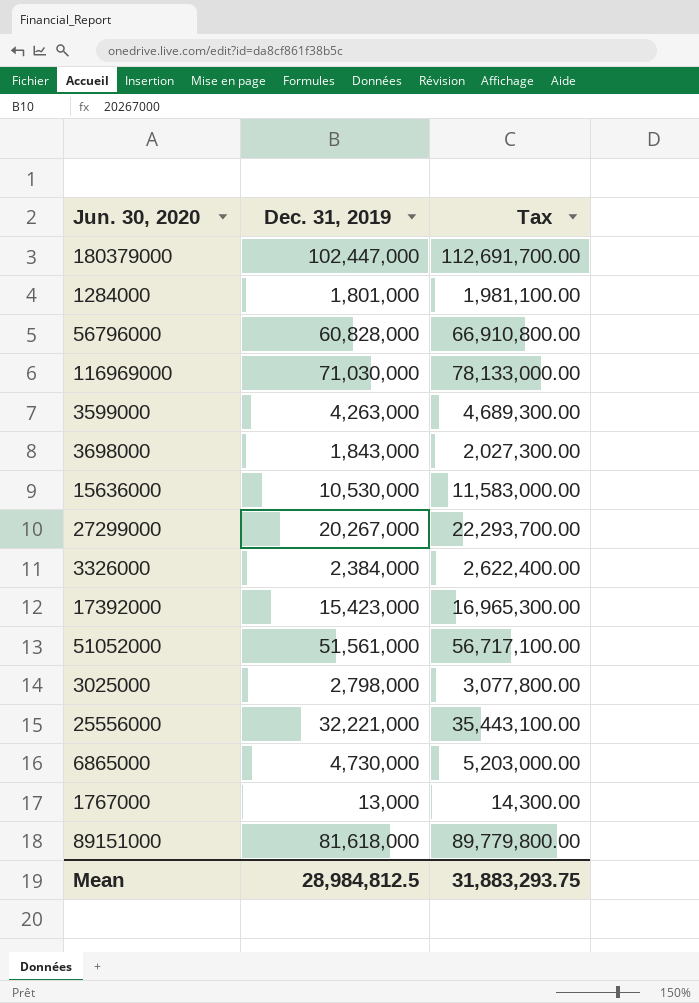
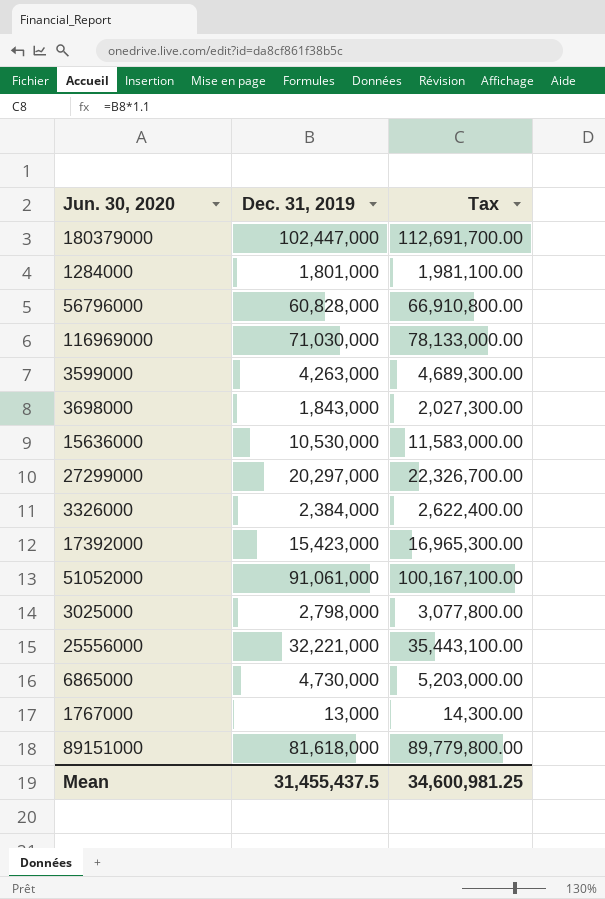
27299000 | Dec. 31, 2019: 20,267,000 -> 20,297,000
27299000 | Tax: 22,293,700.00 -> 22,326,700.00
51052000 | Dec. 31, 2019: 51,561,000 -> 91,061,000
51052000 | Tax: 56,717,100.00 -> 100,167,100.00
Mean | Dec. 31, 2019: 28,984,812.5 -> 31,455,437.5
Mean | Tax: 31,883,293.75 -> 34,600,981.25

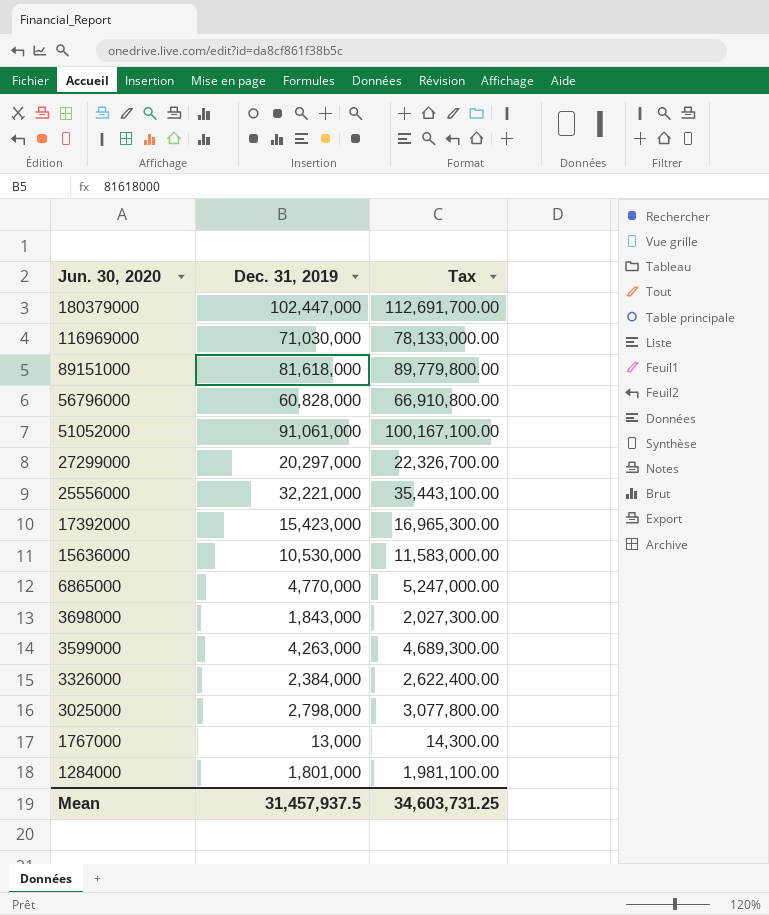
row order: none -> Jun. 30, 2020 descending
6865000 | Dec. 31, 2019: 4,730,000 -> 4,770,000
6865000 | Tax: 5,203,000.00 -> 5,247,000.00
Mean | Dec. 31, 2019: 31,455,437.5 -> 31,457,937.5
Mean | Tax: 34,600,981.25 -> 34,603,731.25

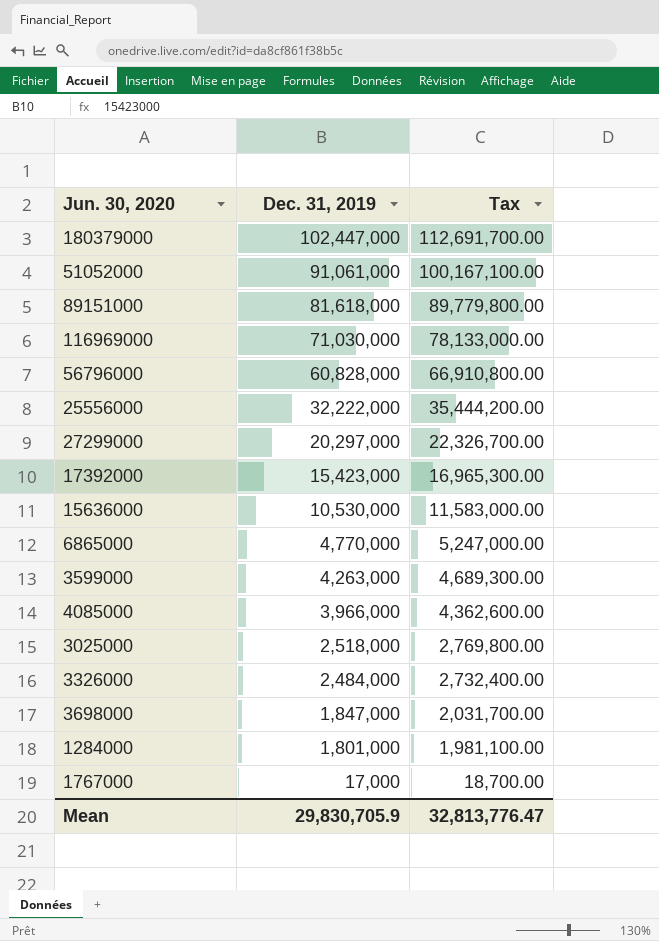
row order: Jun. 30, 2020 descending -> Dec. 31, 2019 descending
25556000 | Dec. 31, 2019: 32,221,000 -> 32,222,000
25556000 | Tax: 35,443,100.00 -> 35,444,200.00
row 4085000: none -> 3,966,000 | 4,362,600.00
3025000 | Dec. 31, 2019: 2,798,000 -> 2,518,000
3025000 | Tax: 3,077,800.00 -> 2,769,800.00
3326000 | Dec. 31, 2019: 2,384,000 -> 2,484,000
3326000 | Tax: 2,622,400.00 -> 2,732,400.00
3698000 | Dec. 31, 2019: 1,843,000 -> 1,847,000
3698000 | Tax: 2,027,300.00 -> 2,031,700.00
1767000 | Dec. 31, 2019: 13,000 -> 17,000
1767000 | Tax: 14,300.00 -> 18,700.00
Mean | Dec. 31, 2019: 31,457,937.5 -> 29,830,705.9
Mean | Tax: 34,603,731.25 -> 32,813,776.47

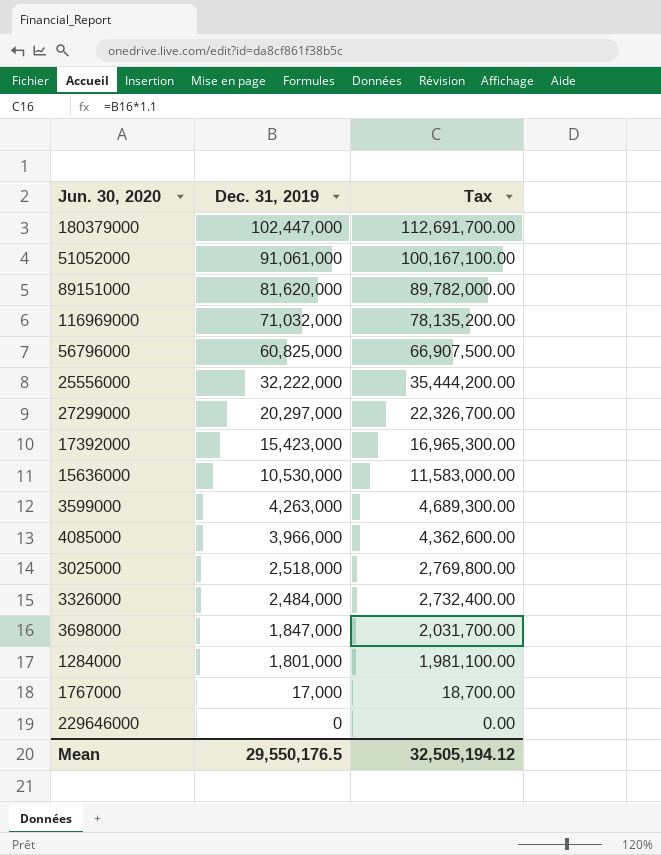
row 6865000: 4,770,000 | 5,247,000.00 -> none
89151000 | Dec. 31, 2019: 81,618,000 -> 81,620,000
89151000 | Tax: 89,779,800.00 -> 89,782,000.00
116969000 | Dec. 31, 2019: 71,030,000 -> 71,032,000
116969000 | Tax: 78,133,000.00 -> 78,135,200.00
56796000 | Dec. 31, 2019: 60,828,000 -> 60,825,000
56796000 | Tax: 66,910,800.00 -> 66,907,500.00
row 229646000: none -> 0 | 0.00
Mean | Dec. 31, 2019: 29,830,705.9 -> 29,550,176.5
Mean | Tax: 32,813,776.47 -> 32,505,194.12

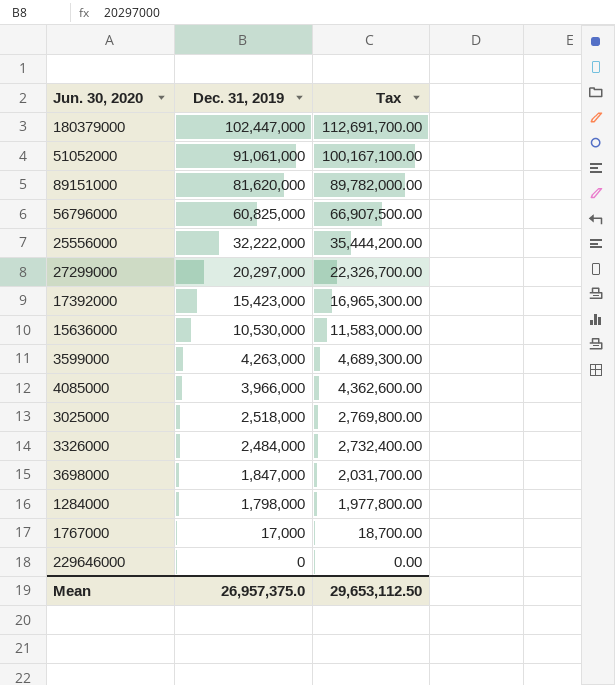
row 116969000: 71,032,000 | 78,135,200.00 -> none
1284000 | Dec. 31, 2019: 1,801,000 -> 1,798,000
1284000 | Tax: 1,981,100.00 -> 1,977,800.00
Mean | Dec. 31, 2019: 29,550,176.5 -> 26,957,375.0
Mean | Tax: 32,505,194.12 -> 29,653,112.50

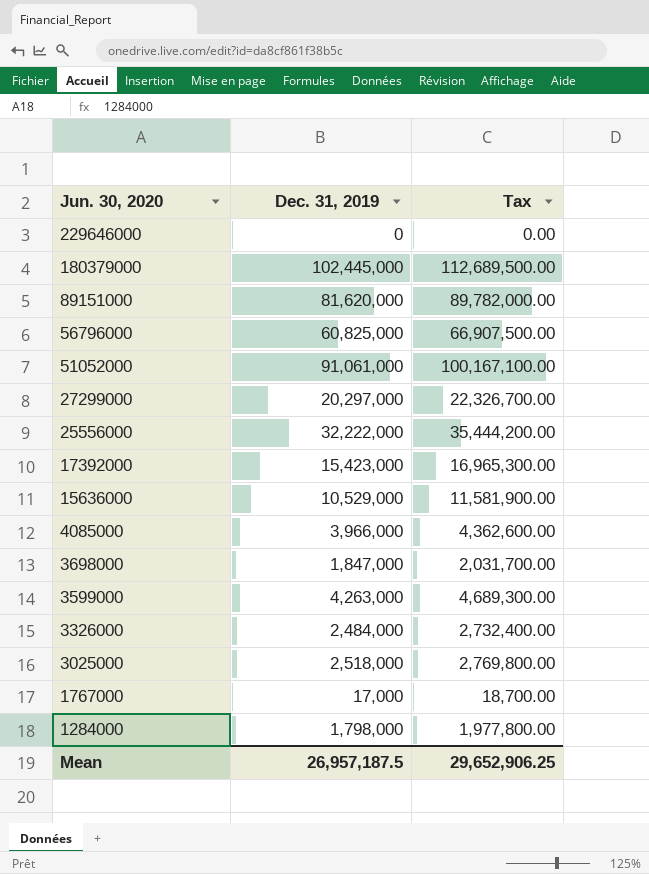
row order: Dec. 31, 2019 descending -> Jun. 30, 2020 descending
180379000 | Dec. 31, 2019: 102,447,000 -> 102,445,000
180379000 | Tax: 112,691,700.00 -> 112,689,500.00
15636000 | Dec. 31, 2019: 10,530,000 -> 10,529,000
15636000 | Tax: 11,583,000.00 -> 11,581,900.00
Mean | Dec. 31, 2019: 26,957,375.0 -> 26,957,187.5
Mean | Tax: 29,653,112.50 -> 29,652,906.25

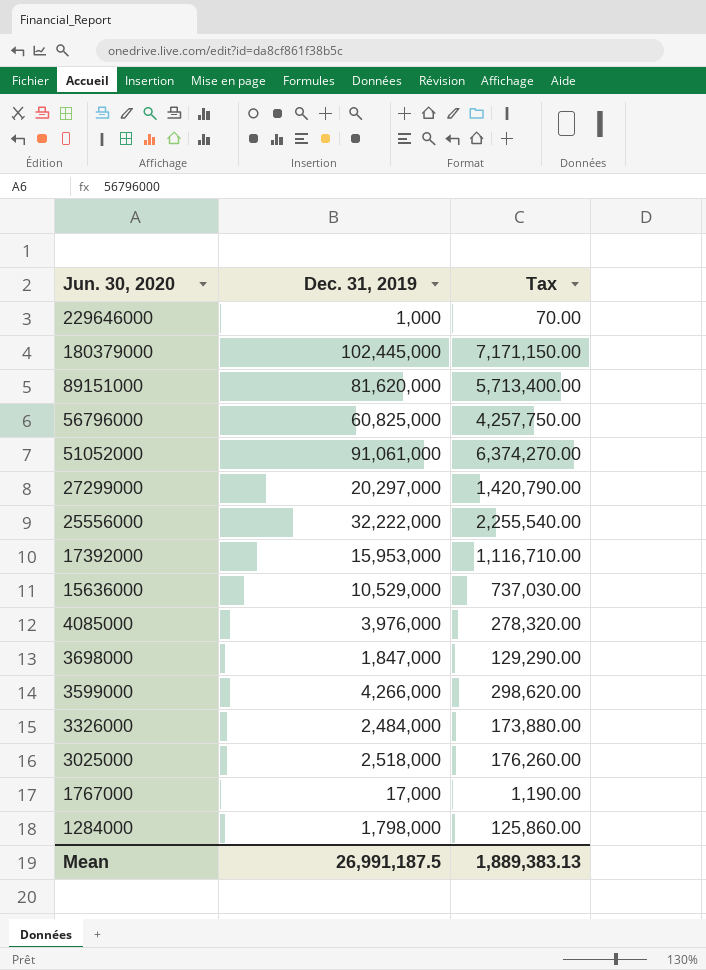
column Tax | formula: [Dec. 31, 2019] * 1.1 -> [Dec. 31, 2019] * 0.07
229646000 | Dec. 31, 2019: 0 -> 1,000
17392000 | Dec. 31, 2019: 15,423,000 -> 15,953,000
4085000 | Dec. 31, 2019: 3,966,000 -> 3,976,000
3599000 | Dec. 31, 2019: 4,263,000 -> 4,266,000
Mean | Dec. 31, 2019: 26,957,187.5 -> 26,991,187.5
Mean | Tax: 29,652,906.25 -> 1,889,383.13

